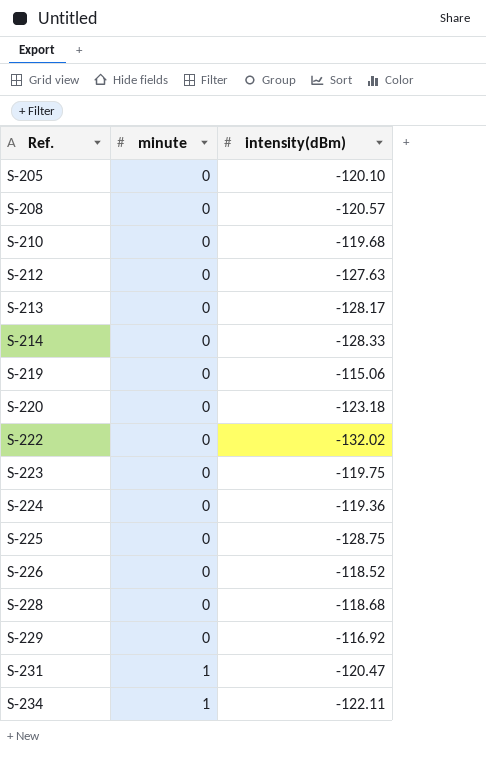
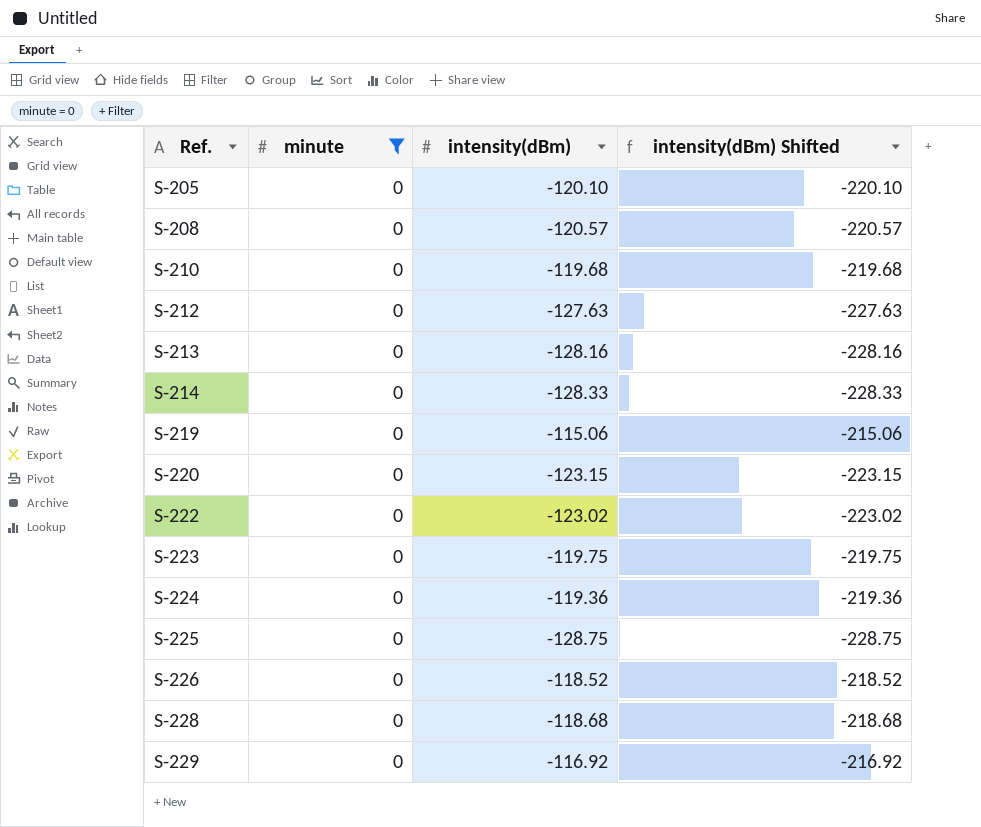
filter: none -> minute = 0
column intensity(dBm) Shifted | formula: none -> [intensity(dBm)] - 100
S-213 | intensity(dBm): -128.17 -> -128.16
S-220 | intensity(dBm): -123.18 -> -123.15
S-222 | intensity(dBm): -132.02 -> -123.02

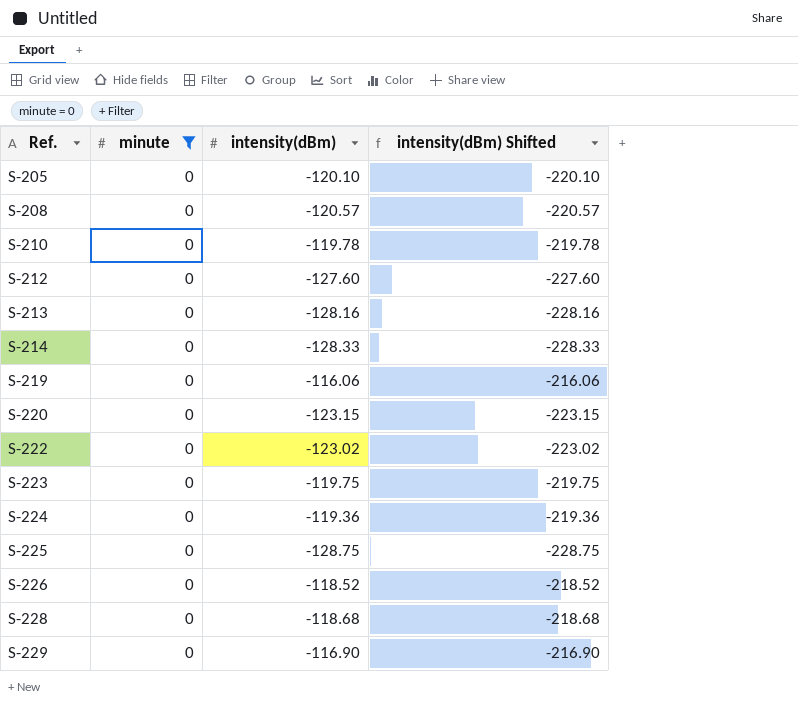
S-210 | intensity(dBm): -119.68 -> -119.78
S-210 | intensity(dBm) Shifted: -219.68 -> -219.78
S-212 | intensity(dBm): -127.63 -> -127.60
S-212 | intensity(dBm) Shifted: -227.63 -> -227.60
S-219 | intensity(dBm): -115.06 -> -116.06
S-219 | intensity(dBm) Shifted: -215.06 -> -216.06
S-229 | intensity(dBm): -116.92 -> -116.90
S-229 | intensity(dBm) Shifted: -216.92 -> -216.90

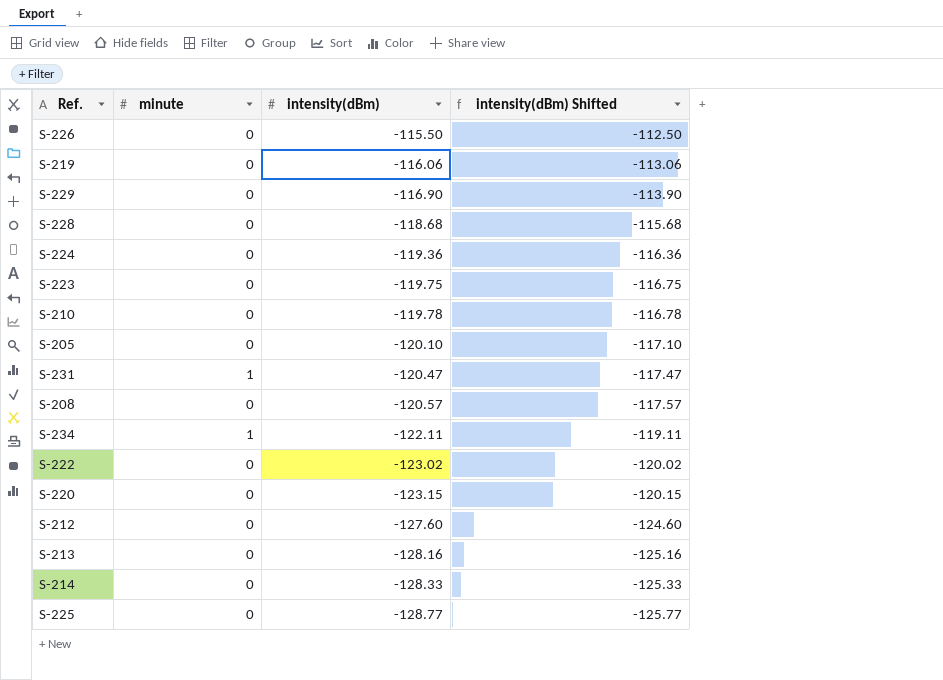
filter: minute = 0 -> none
row order: Ref. ascending -> intensity(dBm) descending
column intensity(dBm) Shifted | formula: [intensity(dBm)] - 100 -> [intensity(dBm)] + 3
S-226 | intensity(dBm): -118.52 -> -115.50
S-225 | intensity(dBm): -128.75 -> -128.77

